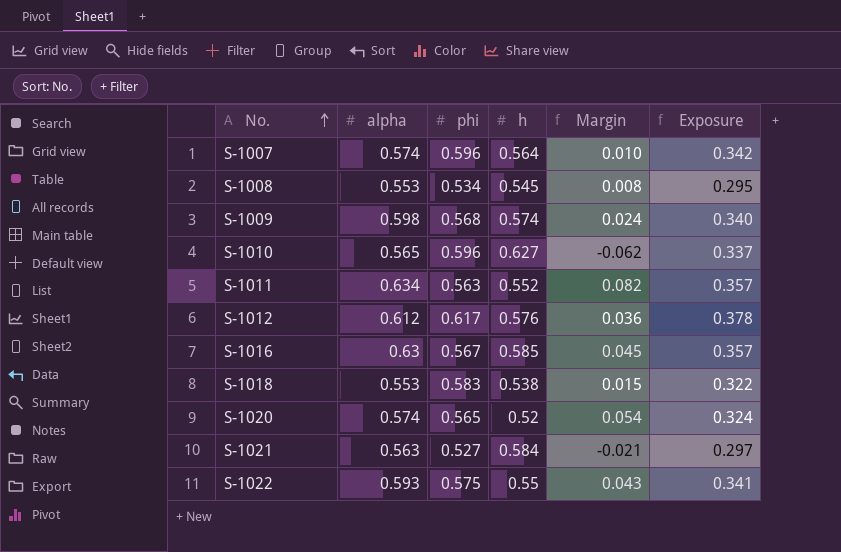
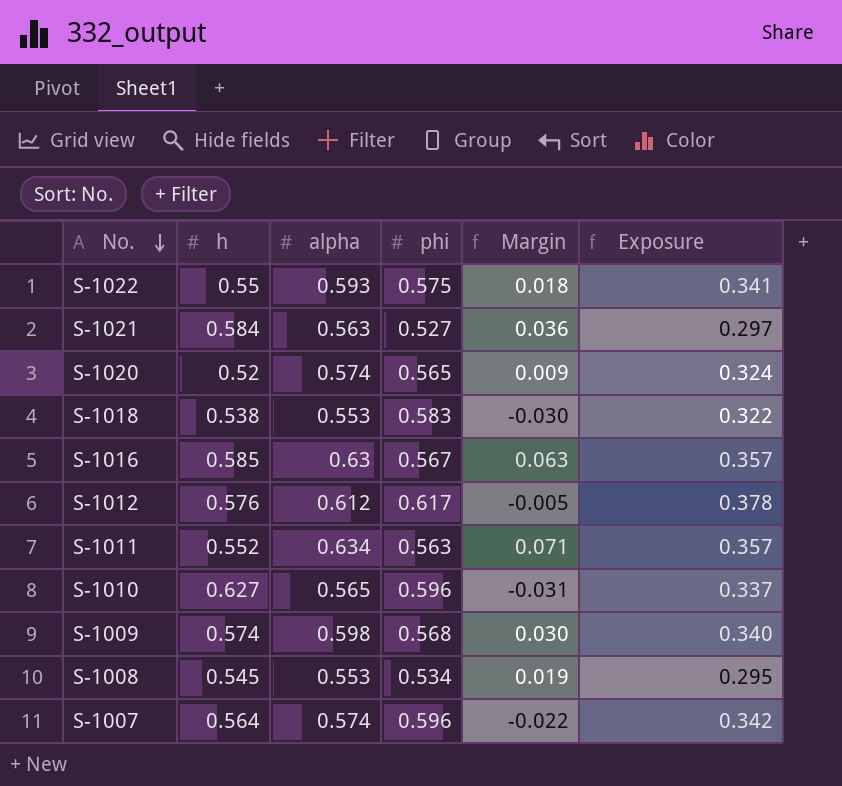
row order: No. ascending -> No. descending
column h | position: 4 -> 2
column Margin | formula: [alpha] - [h] -> [alpha] - [phi]

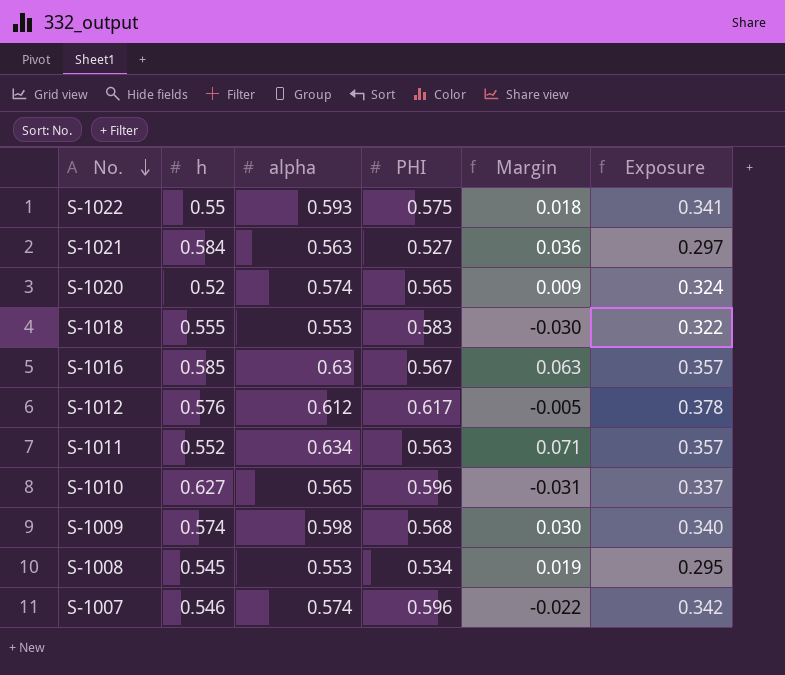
column name: phi -> PHI
S-1018 | h: 0.538 -> 0.555
S-1007 | h: 0.564 -> 0.546

